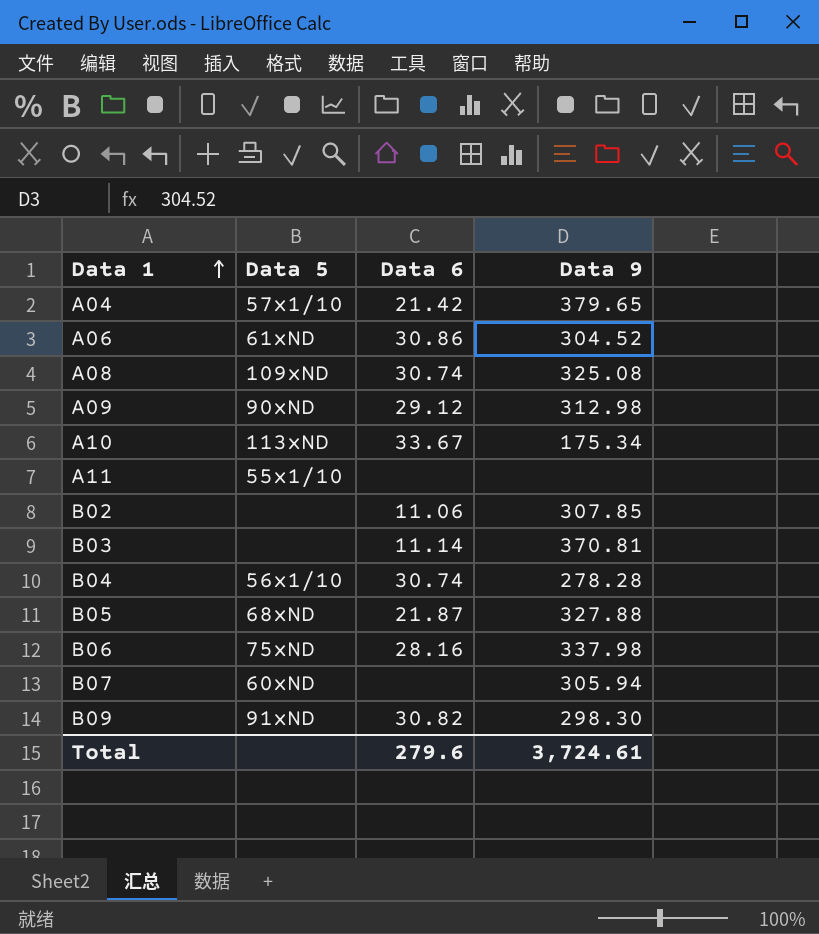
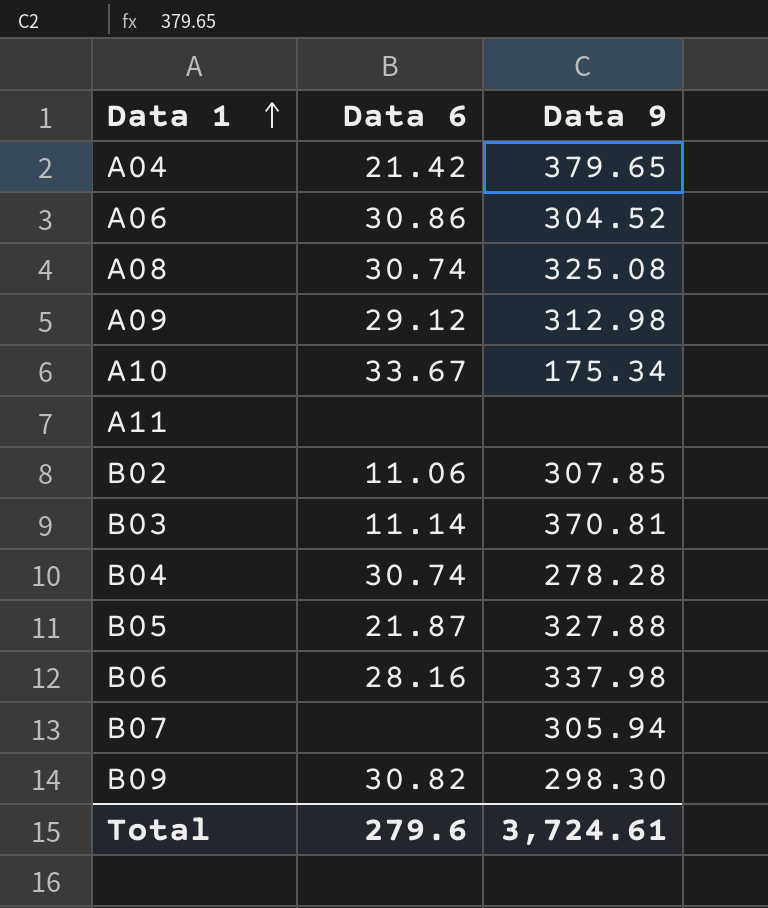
column Data 5 | position: 2 -> none

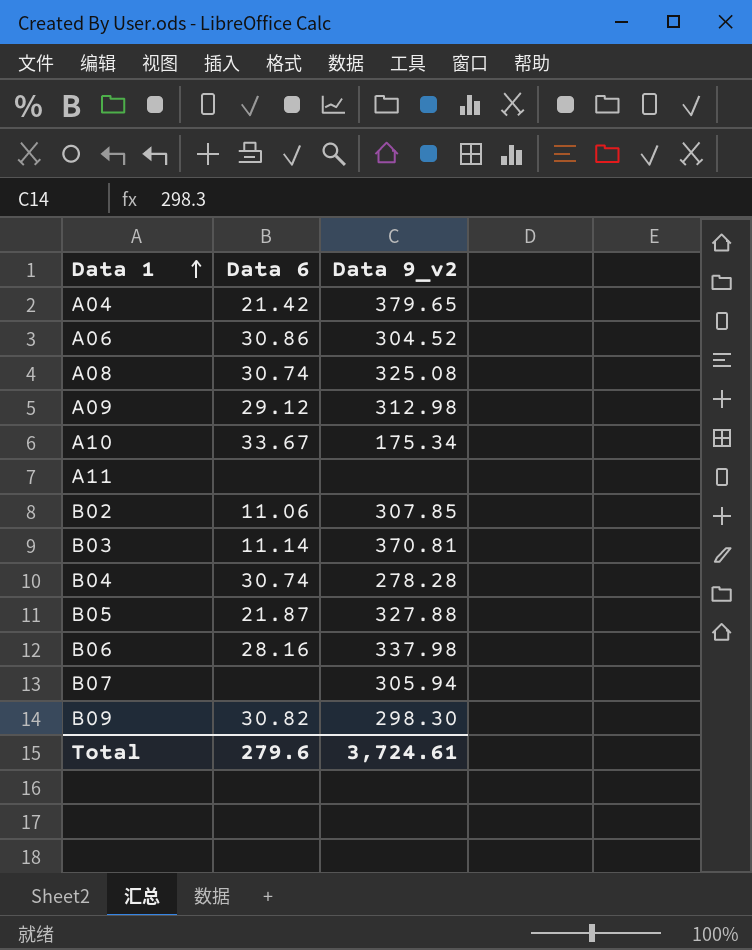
column name: Data 9 -> Data 9_v2

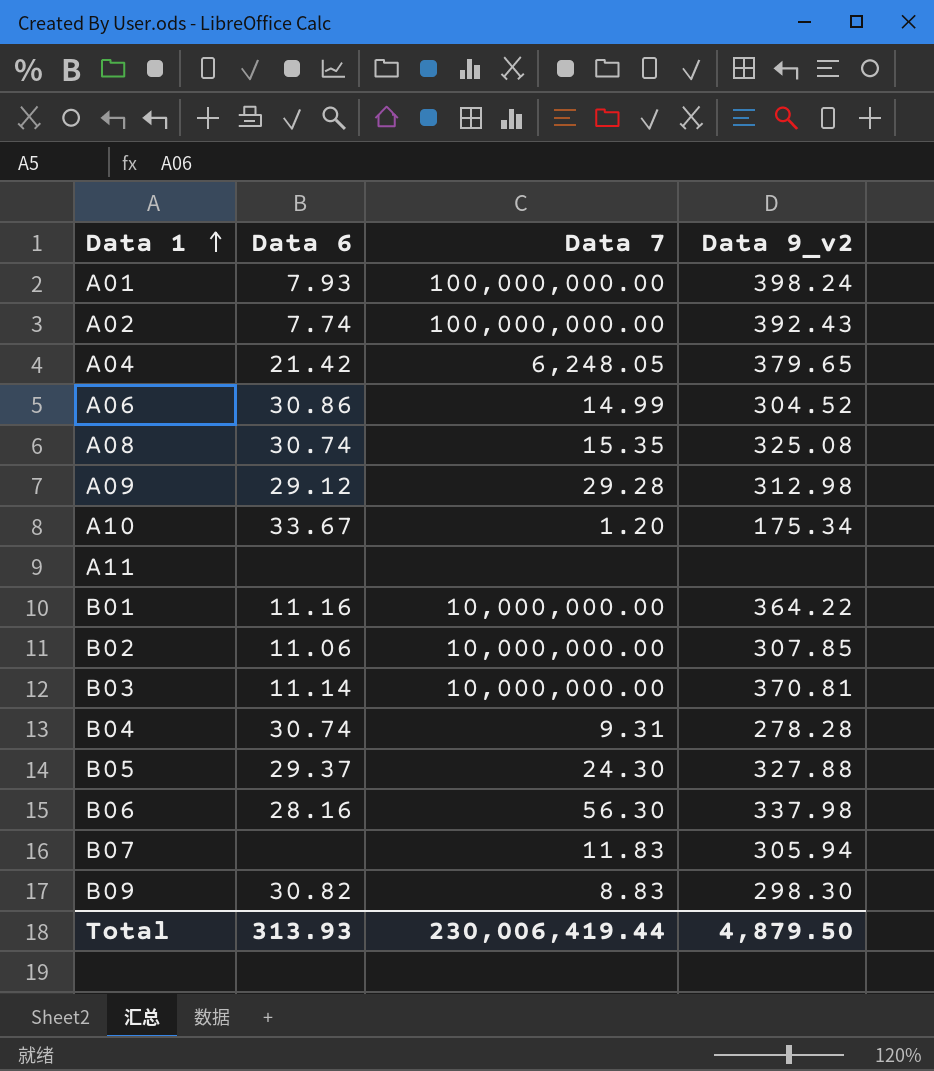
column Data 7 | position: none -> 3
row A01: none -> 7.93 | 100,000,000.00 | 398.24
row A02: none -> 7.74 | 100,000,000.00 | 392.43
row B01: none -> 11.16 | 10,000,000.00 | 364.22
B05 | Data 6: 21.87 -> 29.37
Total | Data 6: 279.6 -> 313.93
Total | Data 9_v2: 3,724.61 -> 4,879.50

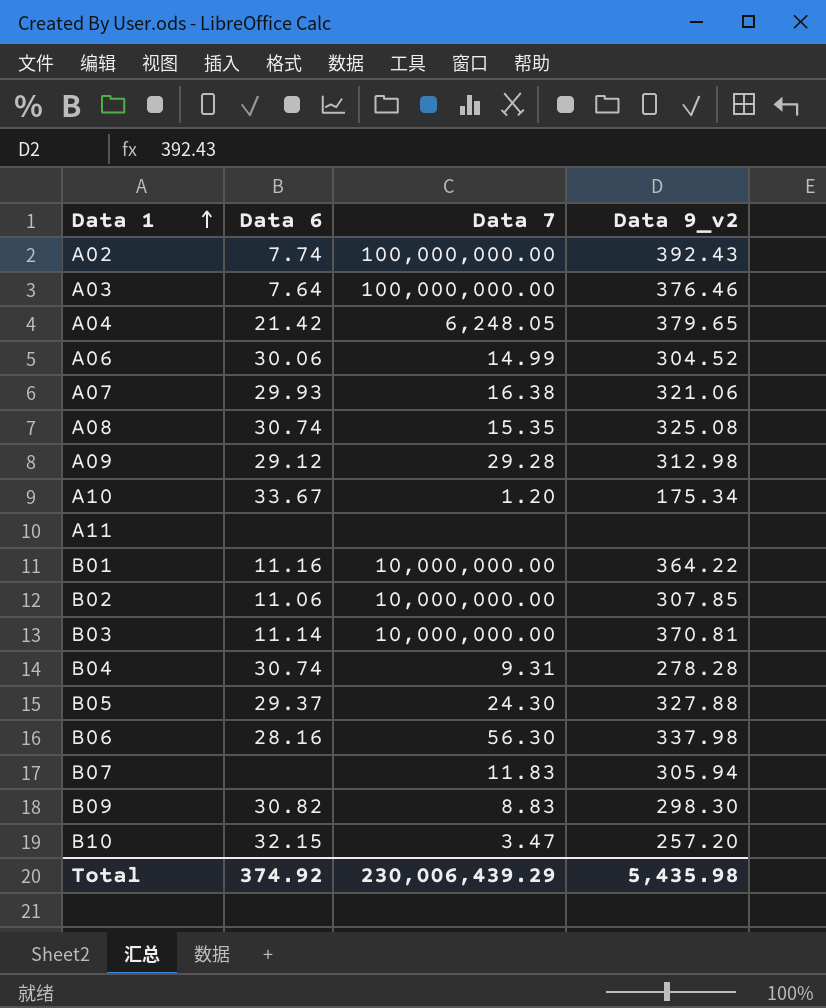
row A01: 7.93 | 100,000,000.00 | 398.24 -> none
row A03: none -> 7.64 | 100,000,000.00 | 376.46
A06 | Data 6: 30.86 -> 30.06
row A07: none -> 29.93 | 16.38 | 321.06
row B10: none -> 32.15 | 3.47 | 257.20
Total | Data 6: 313.93 -> 374.92
Total | Data 7: 230,006,419.44 -> 230,006,439.29
Total | Data 9_v2: 4,879.50 -> 5,435.98

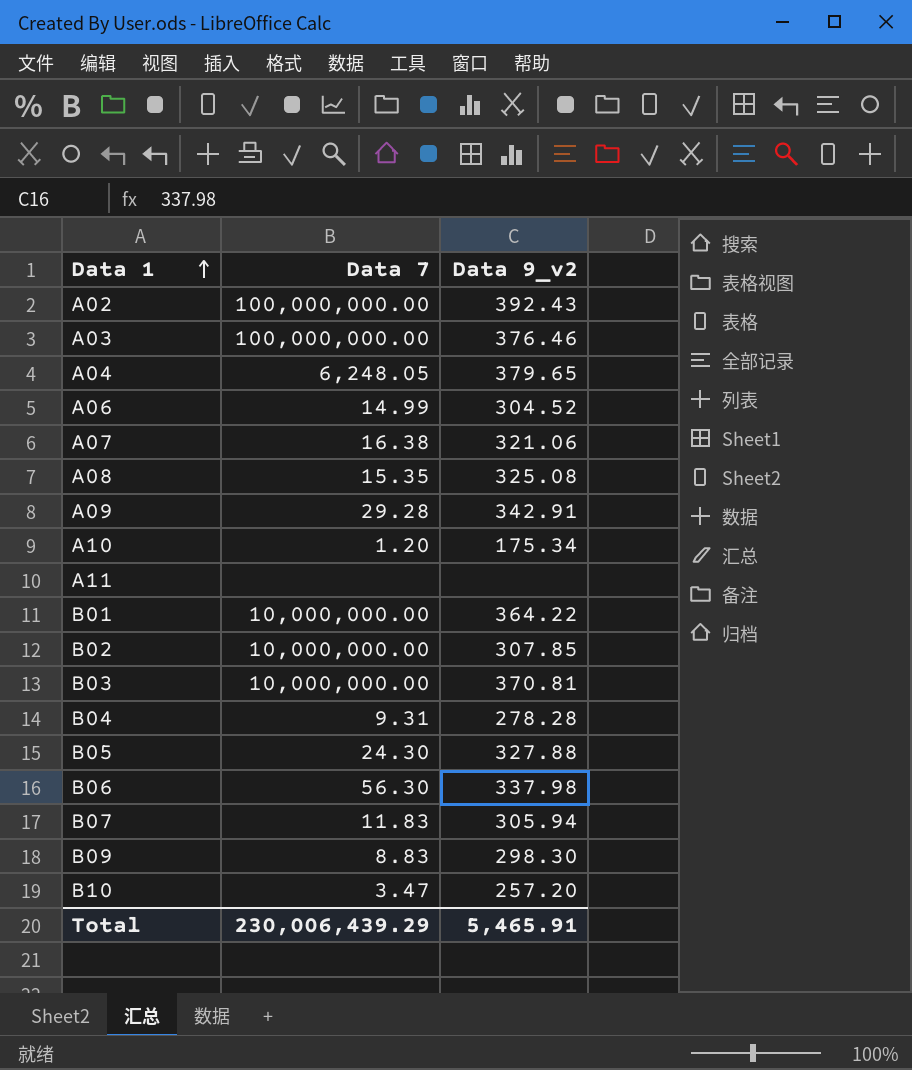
column Data 6 | position: 2 -> none
A09 | Data 9_v2: 312.98 -> 342.91
Total | Data 9_v2: 5,435.98 -> 5,465.91

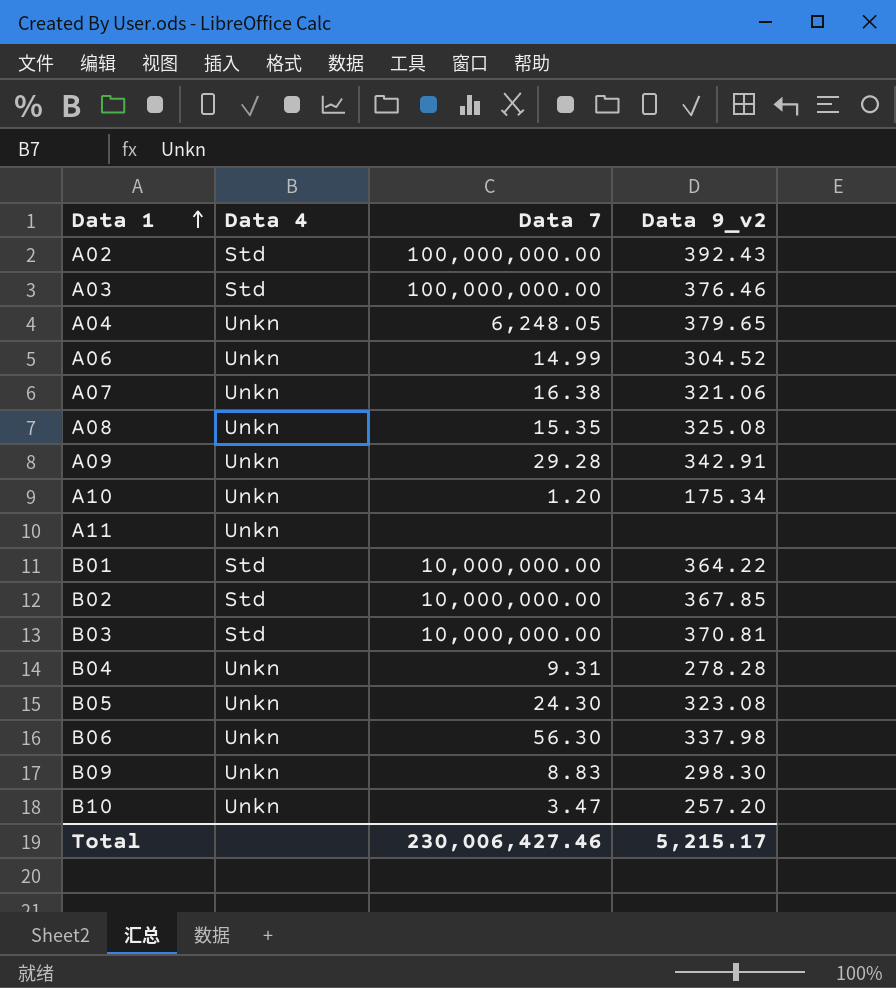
column Data 4 | position: none -> 2
row B07: 11.83 | 305.94 -> none
B02 | Data 9_v2: 307.85 -> 367.85
B05 | Data 9_v2: 327.88 -> 323.08
Total | Data 7: 230,006,439.29 -> 230,006,427.46
Total | Data 9_v2: 5,465.91 -> 5,215.17

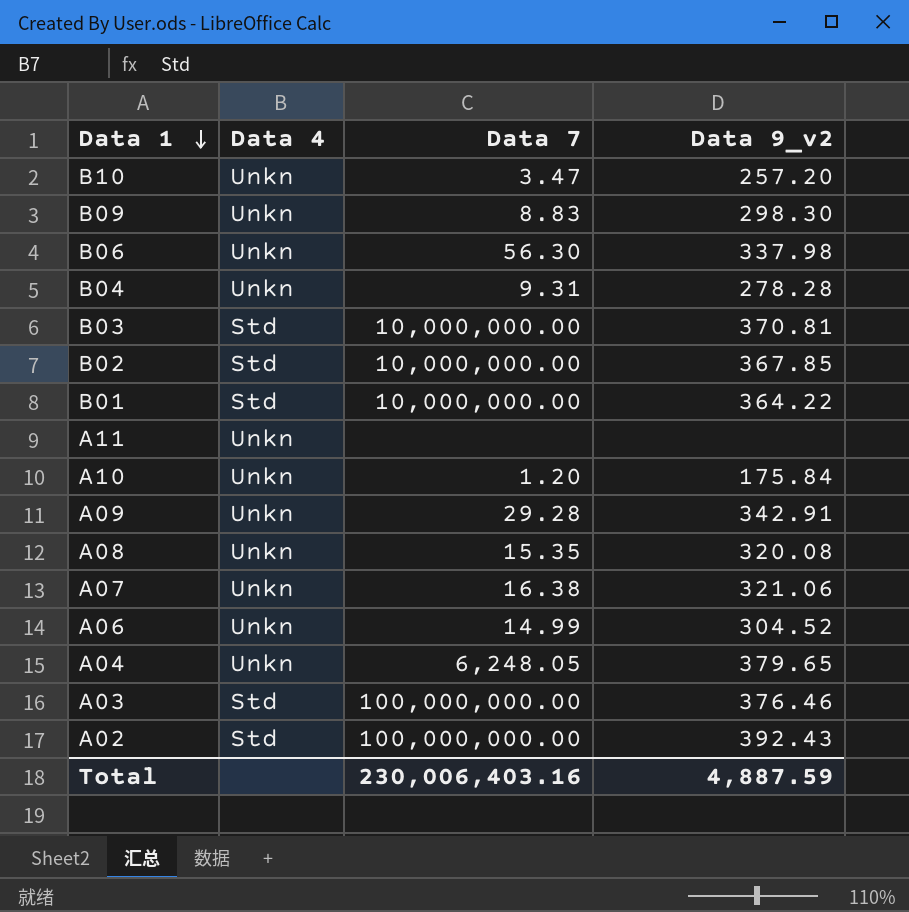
row order: Data 1 ascending -> Data 1 descending
row B05: Unkn | 24.30 | 323.08 -> none
A10 | Data 9_v2: 175.34 -> 175.84
A08 | Data 9_v2: 325.08 -> 320.08
Total | Data 7: 230,006,427.46 -> 230,006,403.16
Total | Data 9_v2: 5,215.17 -> 4,887.59

